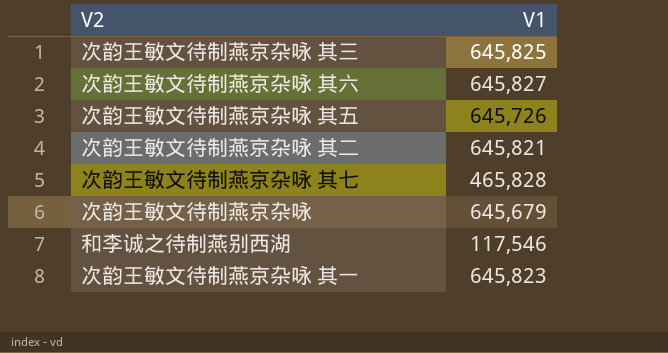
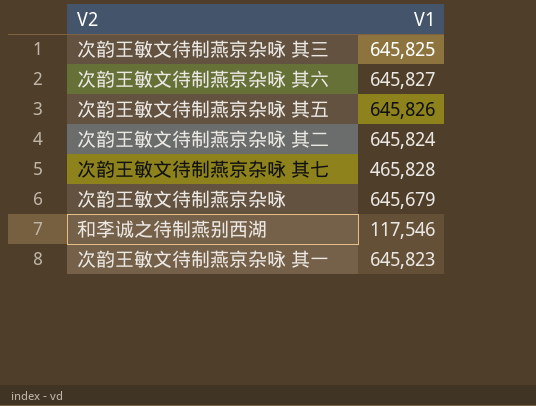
次韵王敏文待制燕京杂咏 其五 | V1: 645,726 -> 645,826
次韵王敏文待制燕京杂咏 其二 | V1: 645,821 -> 645,824

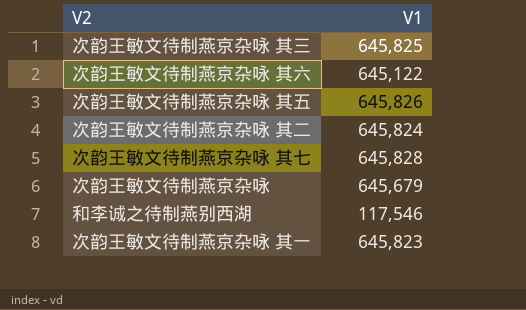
次韵王敏文待制燕京杂咏 其六 | V1: 645,827 -> 645,122
次韵王敏文待制燕京杂咏 其七 | V1: 465,828 -> 645,828

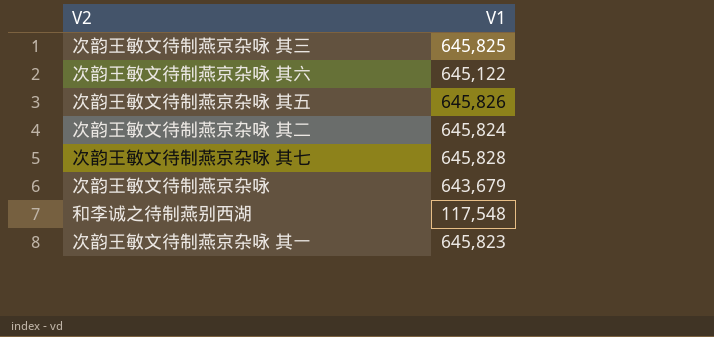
次韵王敏文待制燕京杂咏 | V1: 645,679 -> 643,679
和李诚之待制燕别西湖 | V1: 117,546 -> 117,548

